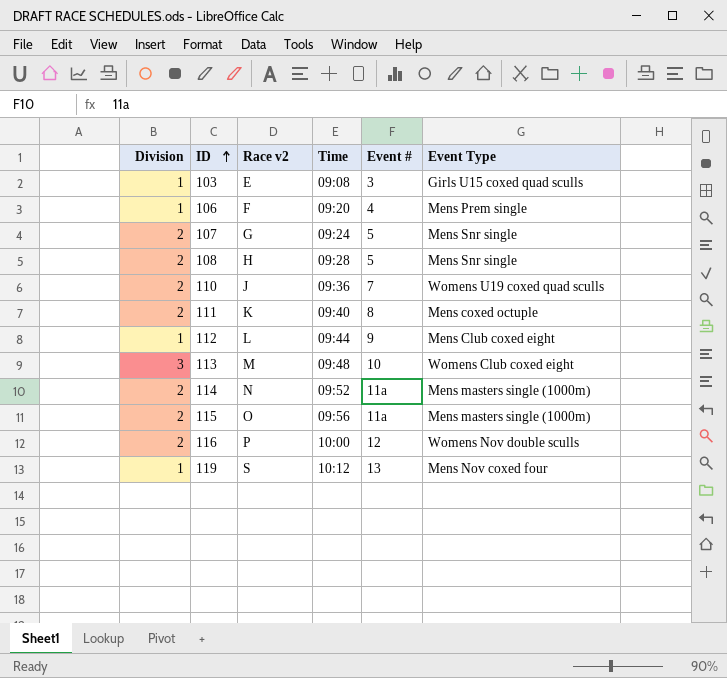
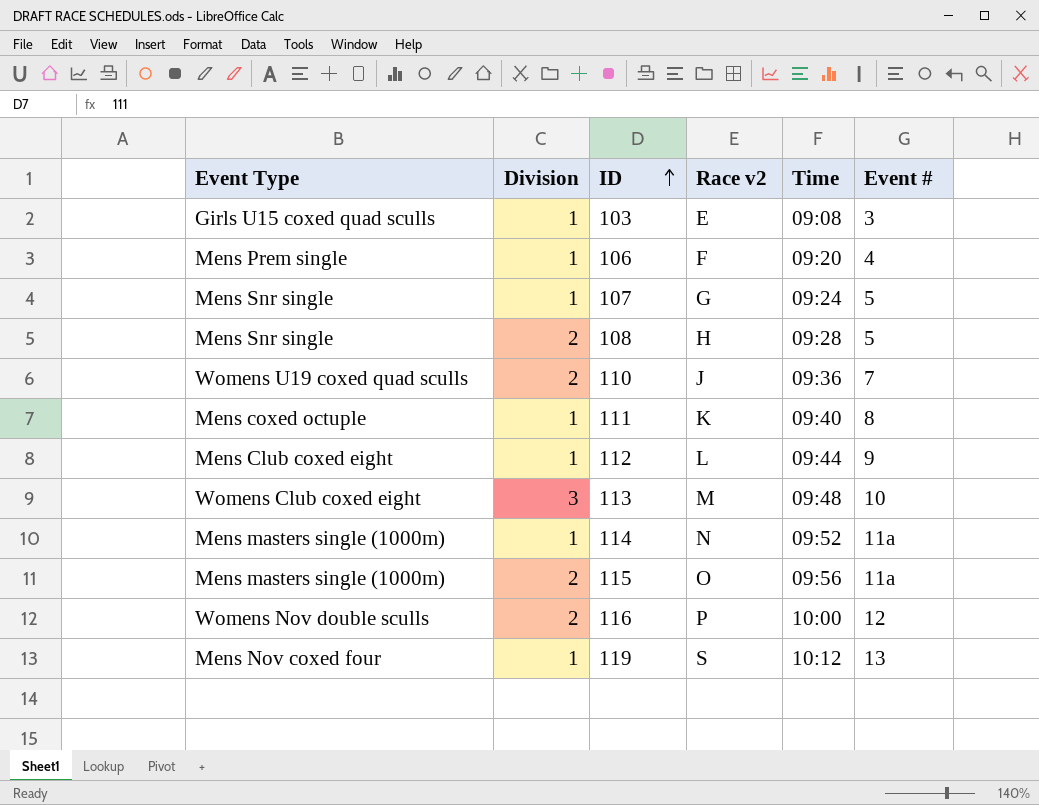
column Event Type | position: 6 -> 1
107 | Division: 2 -> 1
111 | Division: 2 -> 1
114 | Division: 2 -> 1

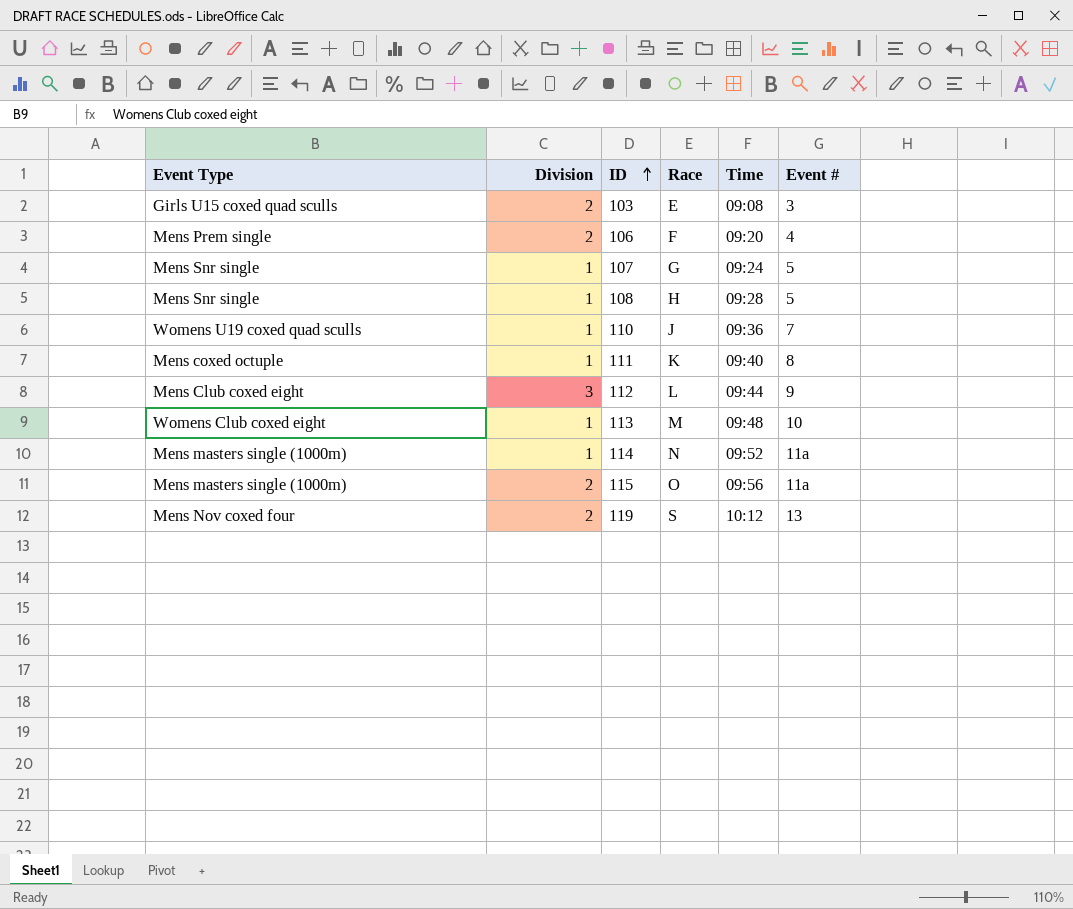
column name: Race v2 -> Race
row 116: Womens Nov double sculls | 2 | P | 10:00 | 12 -> none
103 | Division: 1 -> 2
106 | Division: 1 -> 2
108 | Division: 2 -> 1
110 | Division: 2 -> 1
112 | Division: 1 -> 3
113 | Division: 3 -> 1
119 | Division: 1 -> 2

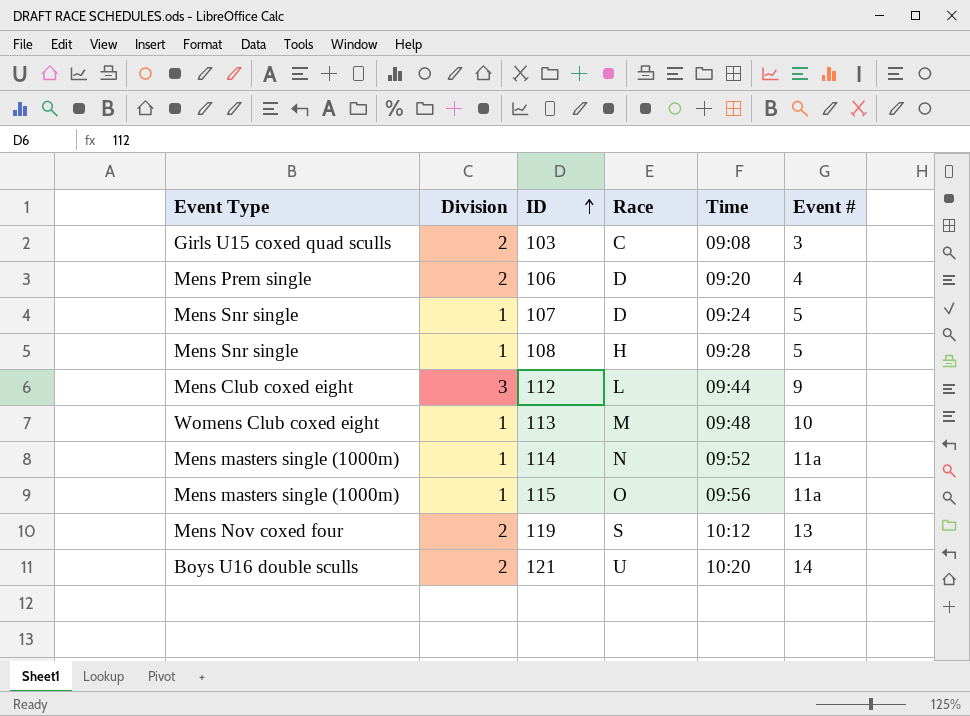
row 110: Womens U19 coxed quad sculls | 1 | J | 09:36 | 7 -> none
row 111: Mens coxed octuple | 1 | K | 09:40 | 8 -> none
103 | Race: E -> C
106 | Race: F -> D
107 | Race: G -> D
115 | Division: 2 -> 1
row 121: none -> Boys U16 double sculls | 2 | U | 10:20 | 14

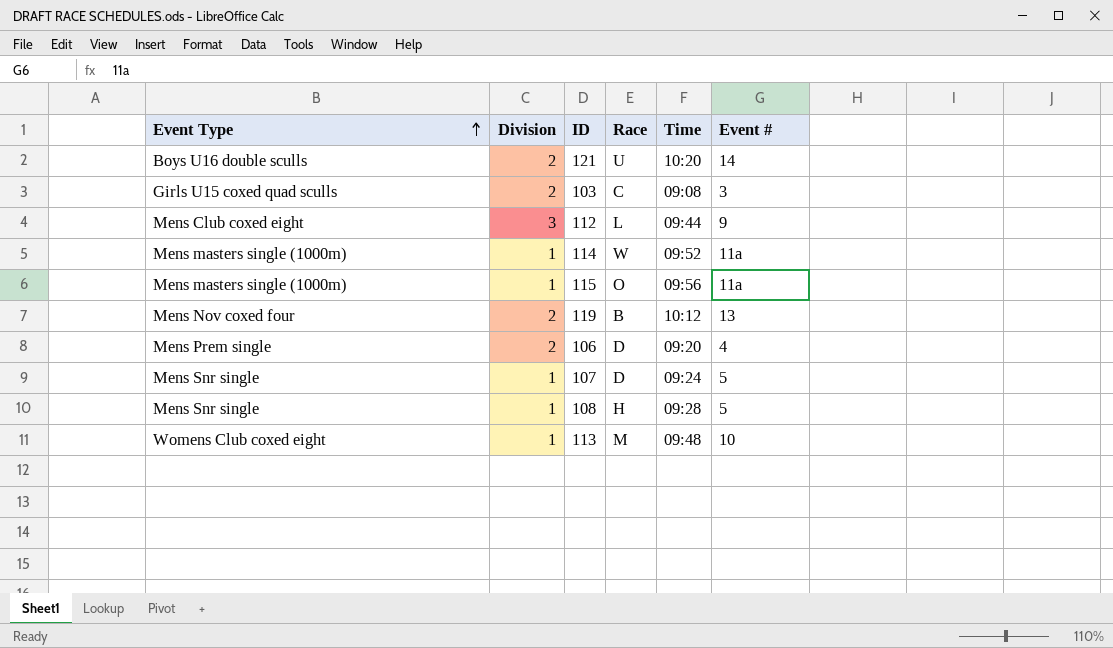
row order: ID ascending -> Event Type ascending
114 | Race: N -> W
119 | Race: S -> B

